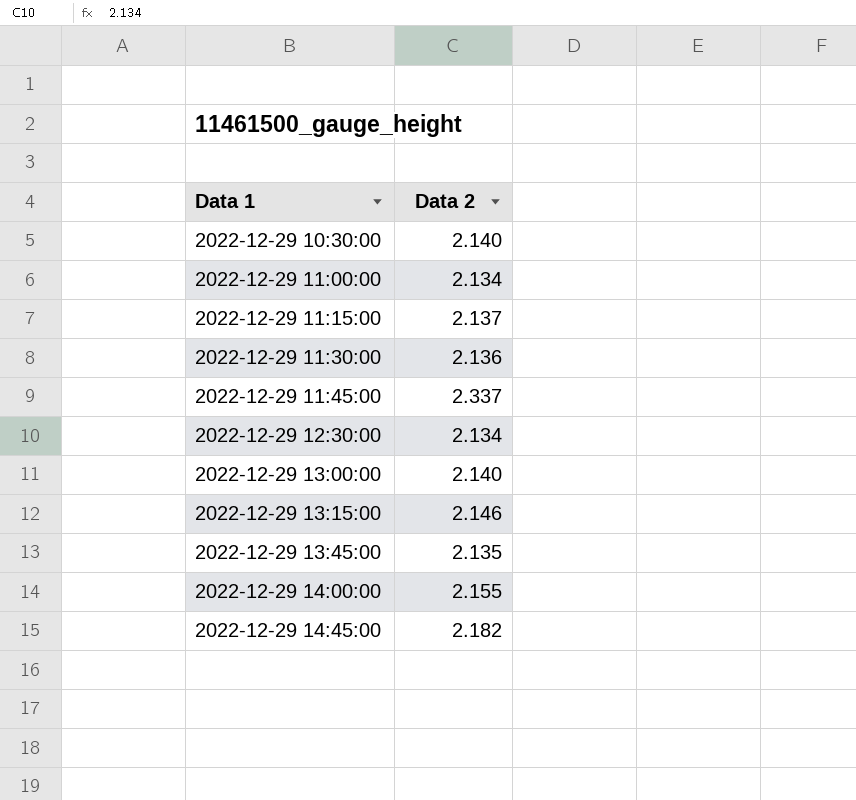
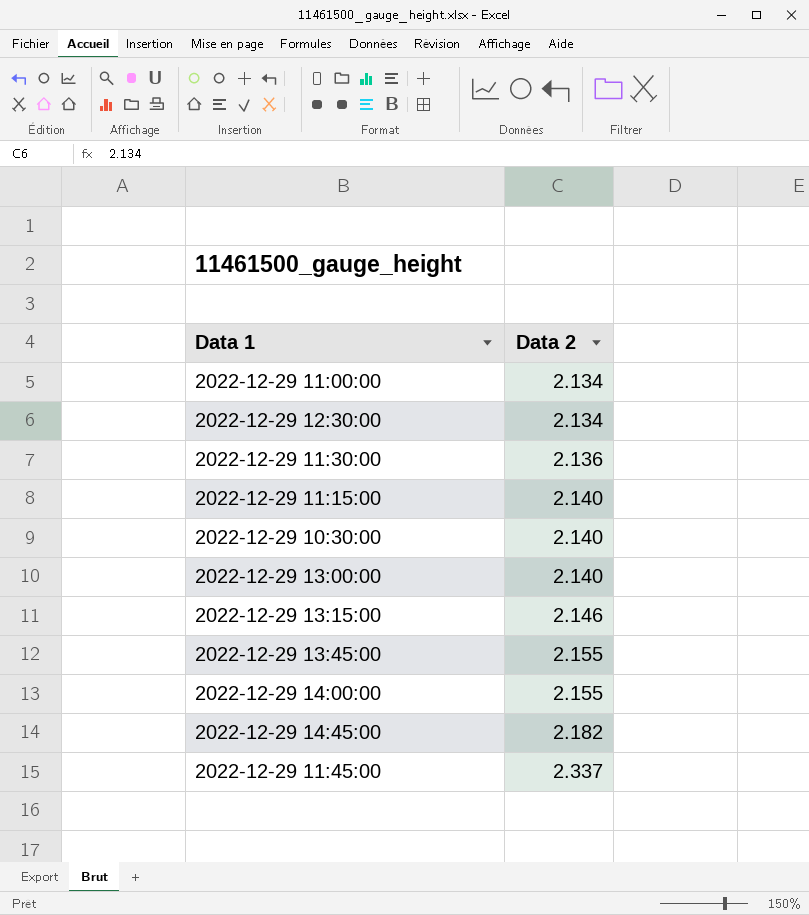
row order: Data 1 ascending -> Data 2 ascending
2022-12-29 11:15:00 | Data 2: 2.137 -> 2.140
2022-12-29 13:45:00 | Data 2: 2.135 -> 2.155

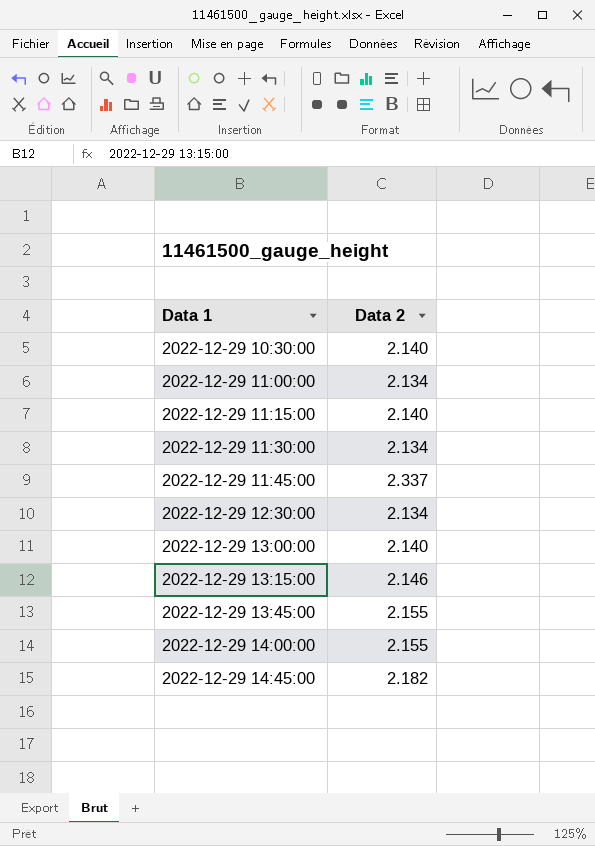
row order: Data 2 ascending -> Data 1 ascending
2022-12-29 11:30:00 | Data 2: 2.136 -> 2.134

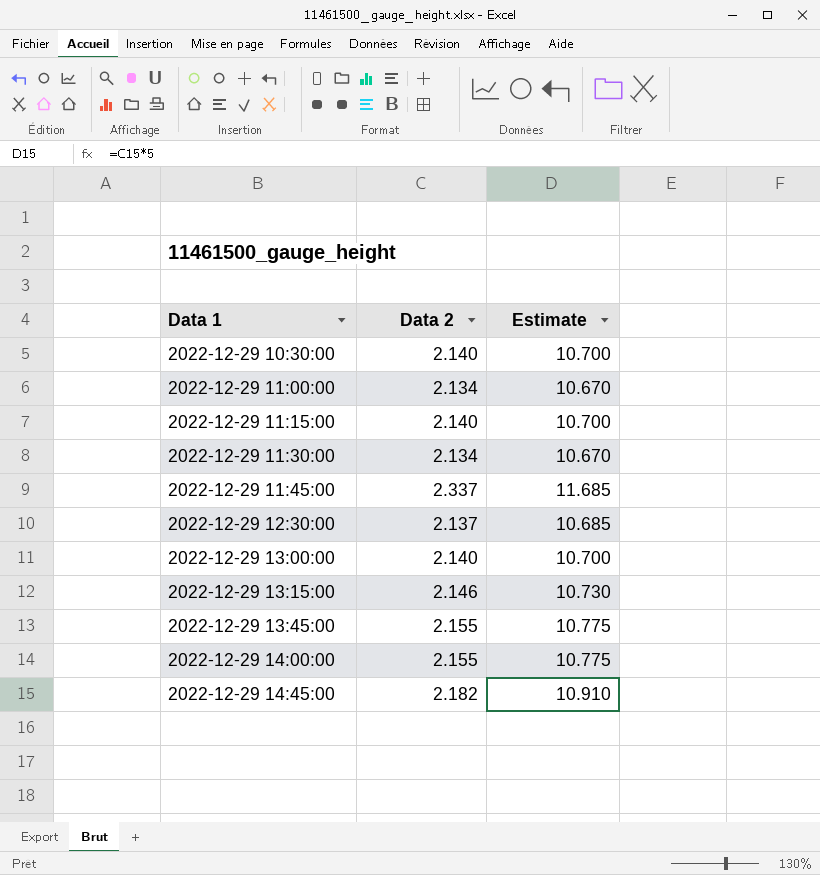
column Estimate | formula: none -> [Data 2] * 5
2022-12-29 12:30:00 | Data 2: 2.134 -> 2.137

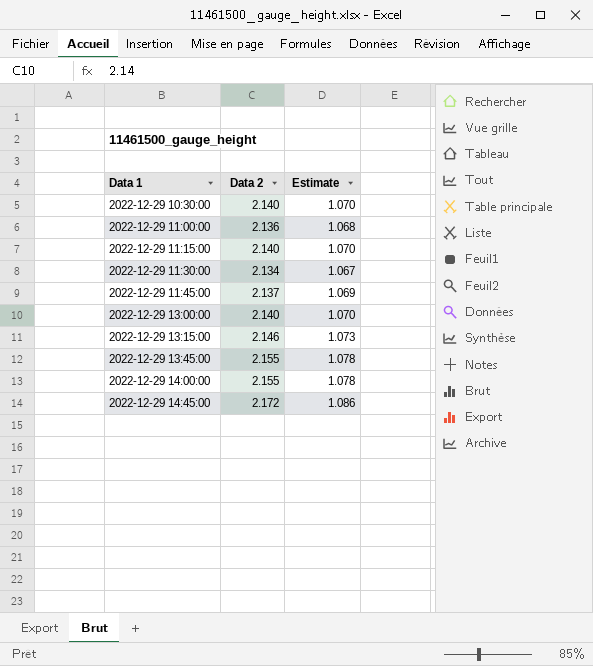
column Estimate | formula: [Data 2] * 5 -> [Data 2] * 0.5
row 2022-12-29 12:30:00: 2.137 | 10.685 -> none
2022-12-29 11:00:00 | Data 2: 2.134 -> 2.136
2022-12-29 11:45:00 | Data 2: 2.337 -> 2.137
2022-12-29 14:45:00 | Data 2: 2.182 -> 2.172

